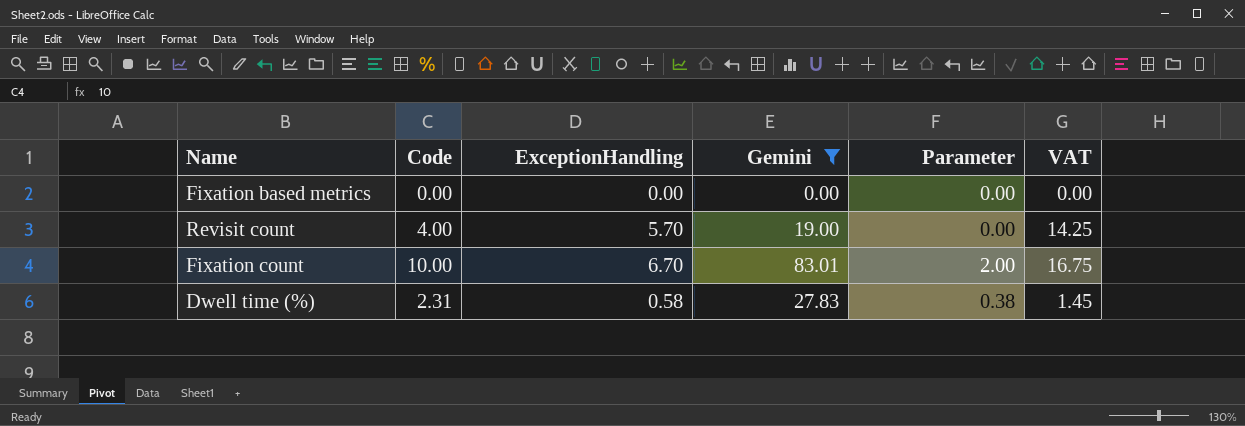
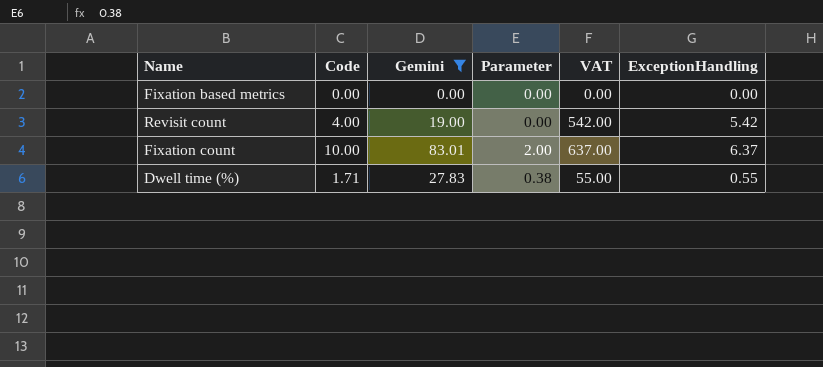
column VAT | formula: [ExceptionHandling] * 2.5 -> [ExceptionHandling] * 100
column ExceptionHandling | position: 3 -> 6
Revisit count | ExceptionHandling: 5.70 -> 5.42
Fixation count | ExceptionHandling: 6.70 -> 6.37
Dwell time (%) | Code: 2.31 -> 1.71
Dwell time (%) | ExceptionHandling: 0.58 -> 0.55

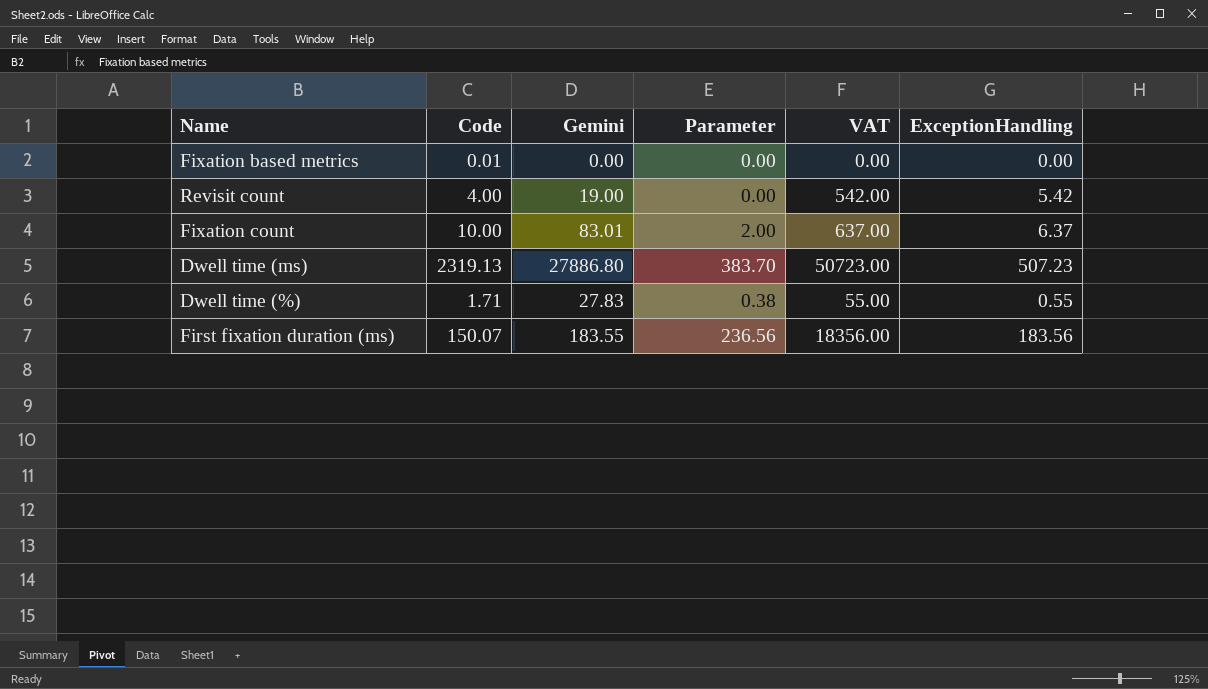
filter: Gemini <= 83.01 -> none
Fixation based metrics | Code: 0.00 -> 0.01

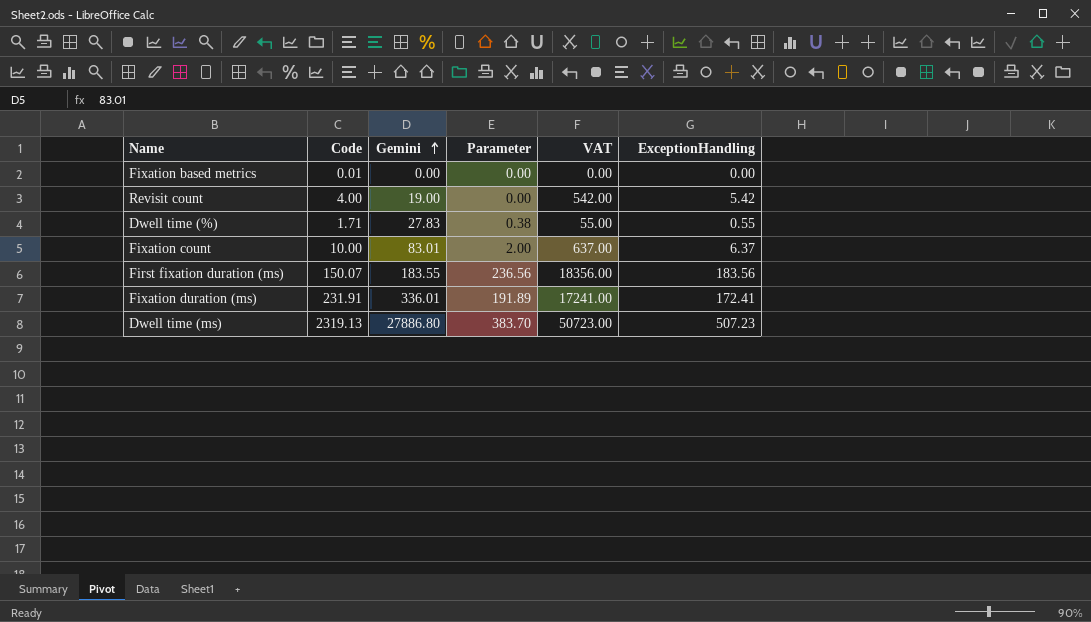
row order: none -> Gemini ascending
row Fixation duration (ms): none -> 231.91 | 336.01 | 191.89 | 17241.00 | 172.41

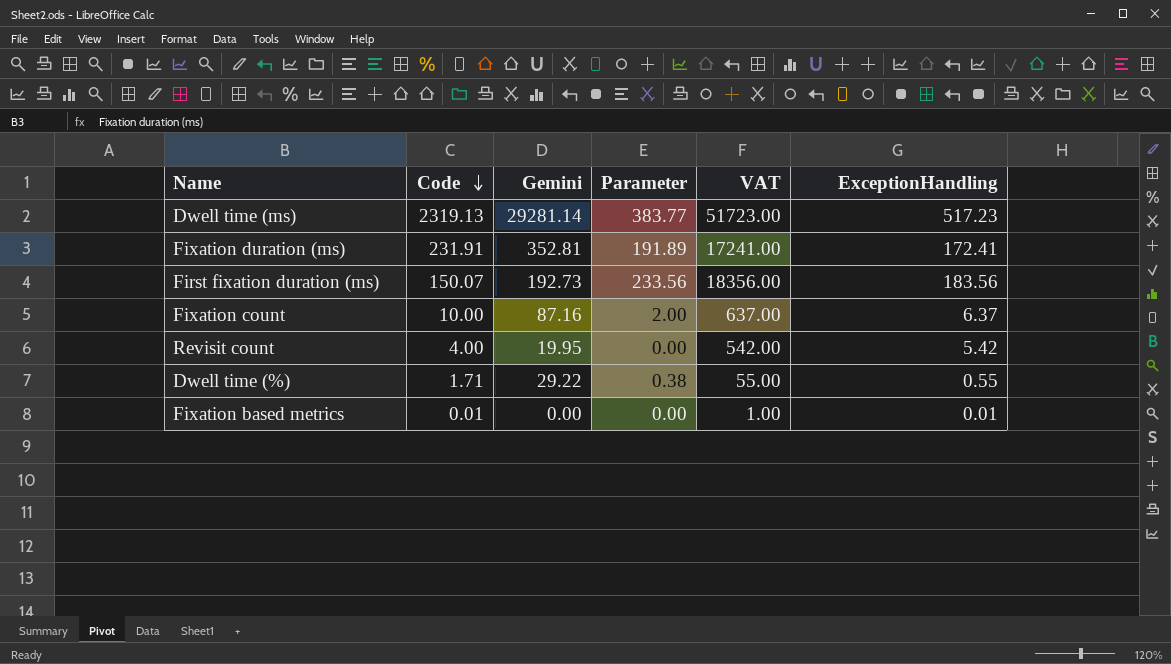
row order: Gemini ascending -> Code descending
Dwell time (ms) | Gemini: 27886.80 -> 29281.14
Dwell time (ms) | Parameter: 383.70 -> 383.77
Dwell time (ms) | VAT: 50723.00 -> 51723.00
Dwell time (ms) | ExceptionHandling: 507.23 -> 517.23
Fixation duration (ms) | Gemini: 336.01 -> 352.81
First fixation duration (ms) | Gemini: 183.55 -> 192.73
First fixation duration (ms) | Parameter: 236.56 -> 233.56
Fixation count | Gemini: 83.01 -> 87.16
Revisit count | Gemini: 19.00 -> 19.95
Dwell time (%) | Gemini: 27.83 -> 29.22
Fixation based metrics | VAT: 0.00 -> 1.00
Fixation based metrics | ExceptionHandling: 0.00 -> 0.01

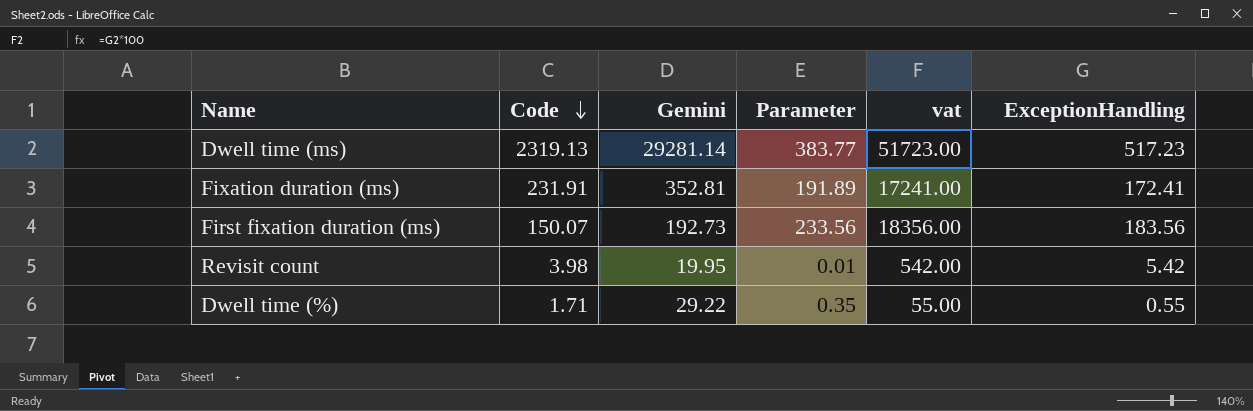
column name: VAT -> vat
row Fixation count: 10.00 | 87.16 | 2.00 | 637.00 | 6.37 -> none
row Fixation based metrics: 0.01 | 0.00 | 0.00 | 1.00 | 0.01 -> none
Revisit count | Code: 4.00 -> 3.98
Revisit count | Parameter: 0.00 -> 0.01
Dwell time (%) | Parameter: 0.38 -> 0.35

